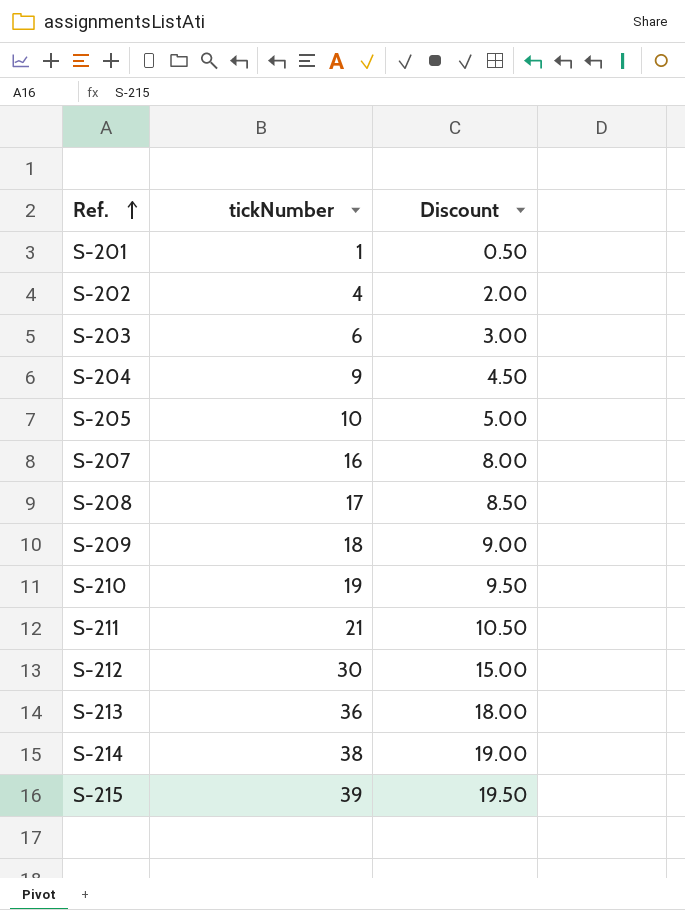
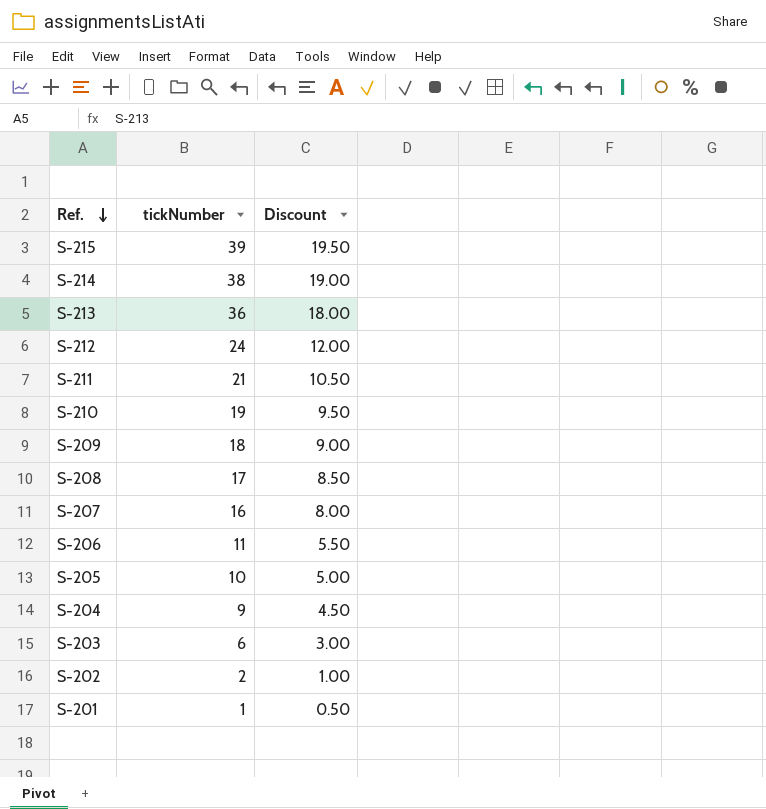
row order: Ref. ascending -> Ref. descending
S-212 | tickNumber: 30 -> 24
S-212 | Discount: 15.00 -> 12.00
row S-206: none -> 11 | 5.50
S-202 | tickNumber: 4 -> 2
S-202 | Discount: 2.00 -> 1.00

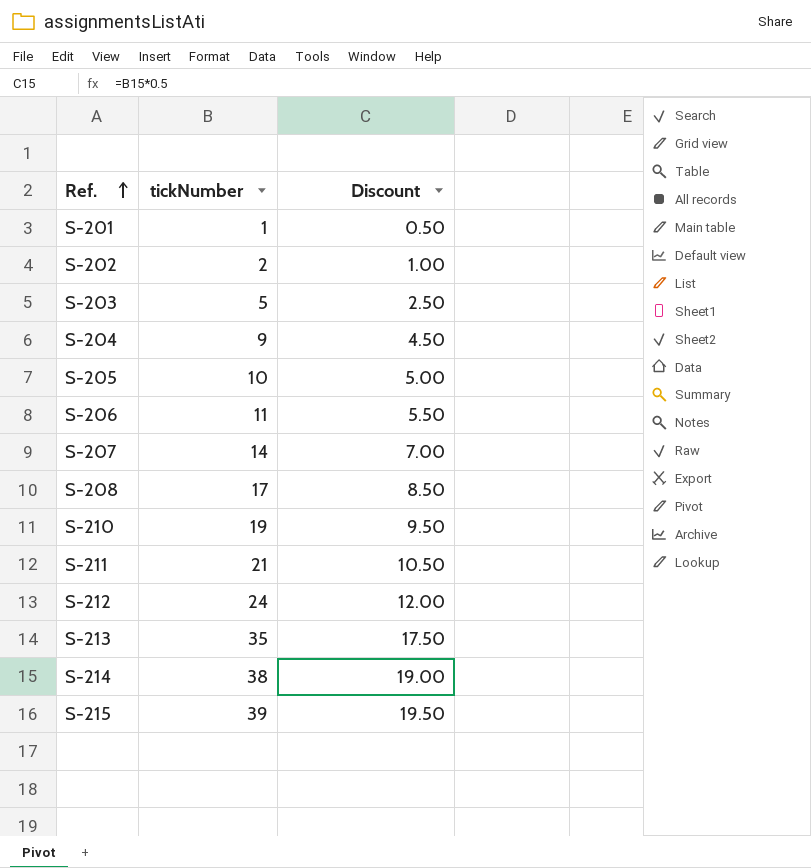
row order: Ref. descending -> Ref. ascending
row S-209: 18 | 9.00 -> none
S-203 | tickNumber: 6 -> 5
S-203 | Discount: 3.00 -> 2.50
S-207 | tickNumber: 16 -> 14
S-207 | Discount: 8.00 -> 7.00
S-213 | tickNumber: 36 -> 35
S-213 | Discount: 18.00 -> 17.50

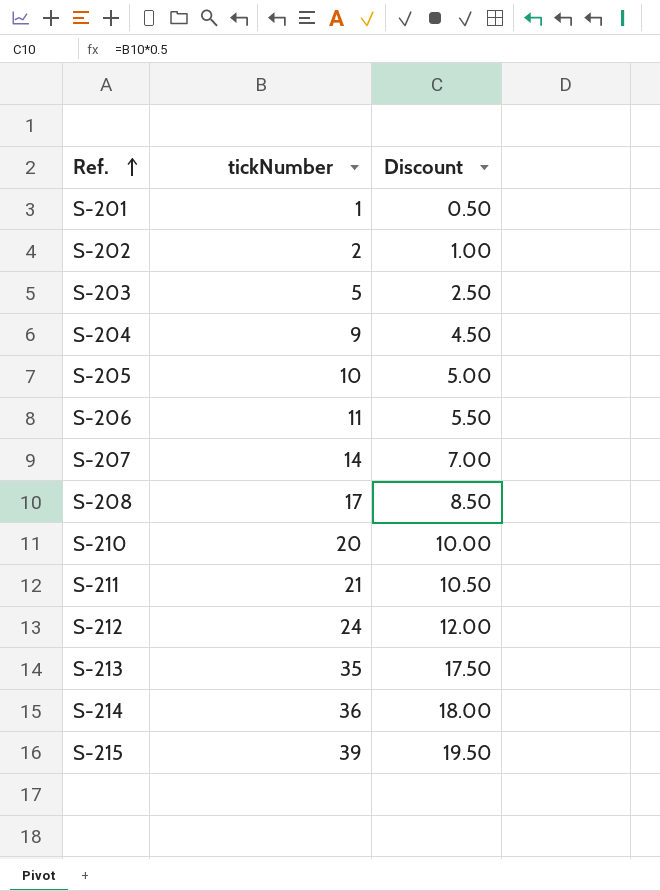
S-210 | tickNumber: 19 -> 20
S-210 | Discount: 9.50 -> 10.00
S-214 | tickNumber: 38 -> 36
S-214 | Discount: 19.00 -> 18.00

